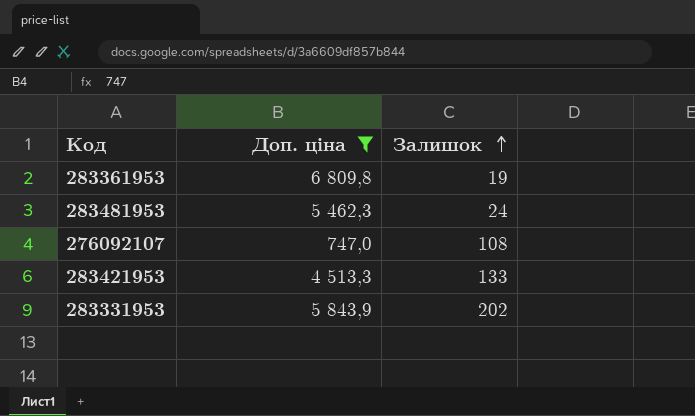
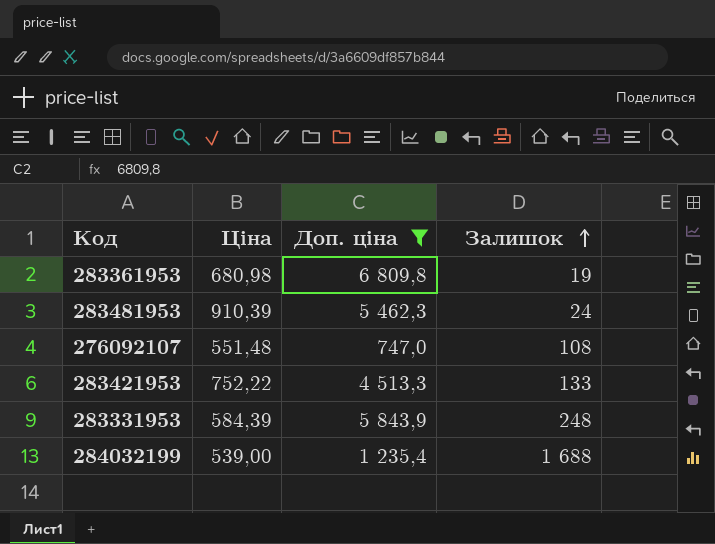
column Ціна | position: none -> 2
283331953 | Залишок: 202 -> 248
row 284032199: none -> 539,00 | 1 235,4 | 1 688

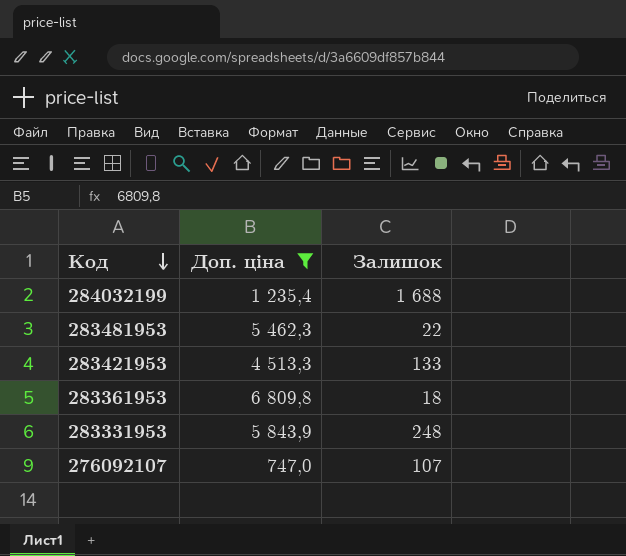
row order: Залишок ascending -> Код descending
column Ціна | position: 2 -> none
283481953 | Залишок: 24 -> 22
283361953 | Залишок: 19 -> 18
276092107 | Залишок: 108 -> 107

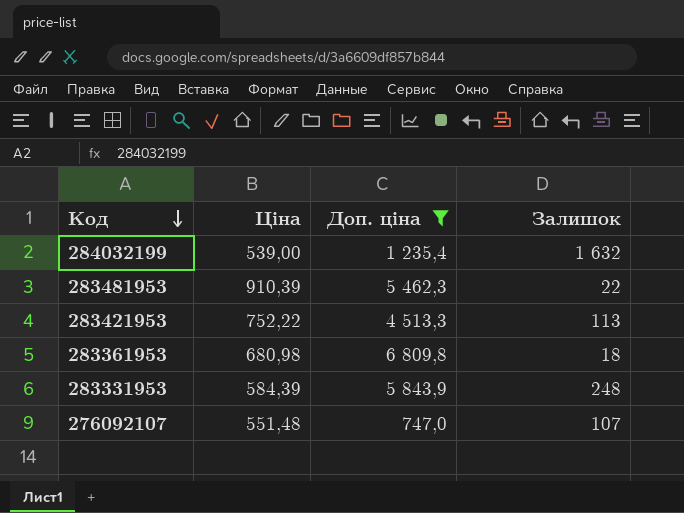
column Ціна | position: none -> 2
284032199 | Залишок: 1 688 -> 1 632
283421953 | Залишок: 133 -> 113

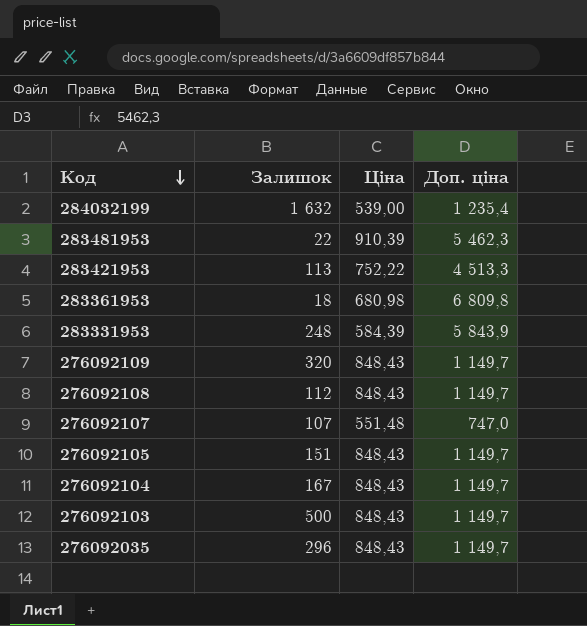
filter: Доп. ціна != 1 149,7 -> none
column Залишок | position: 4 -> 2

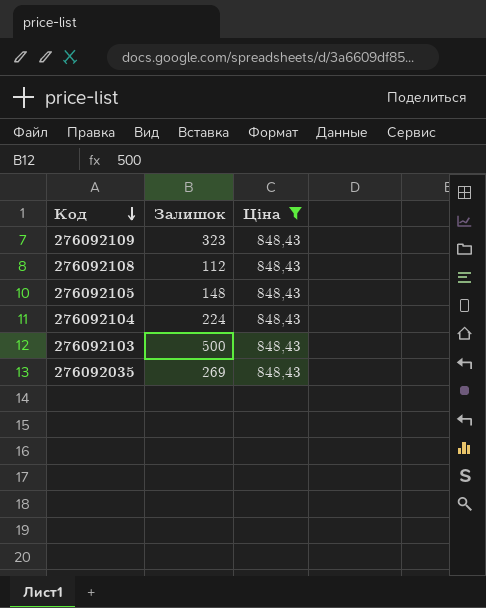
filter: none -> Ціна = 848,43
column Доп. ціна | position: 4 -> none
276092109 | Залишок: 320 -> 323
276092105 | Залишок: 151 -> 148
276092104 | Залишок: 167 -> 224
276092035 | Залишок: 296 -> 269

